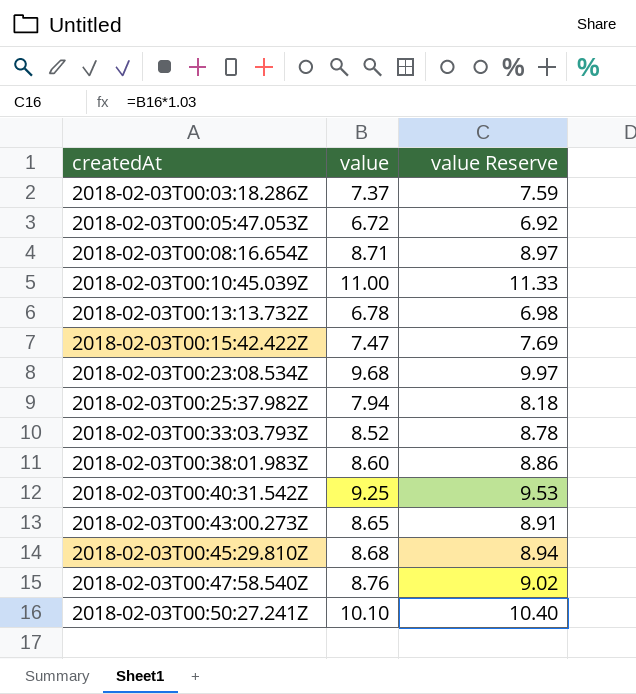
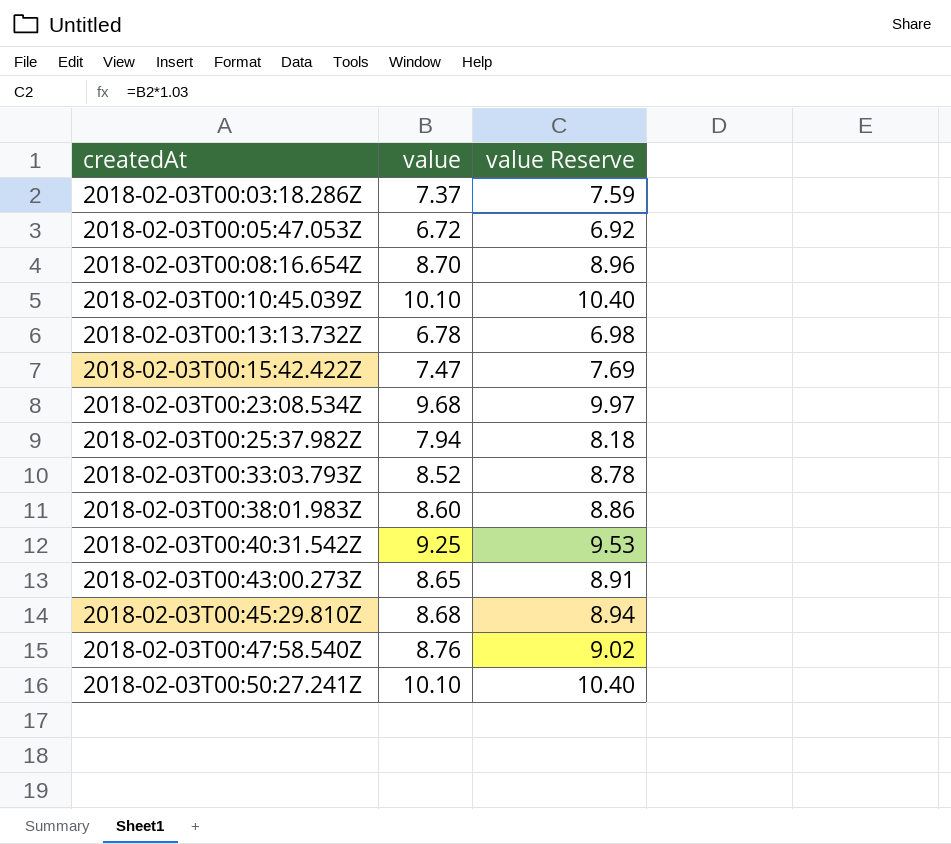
2018-02-03T00:08:16.654Z | value: 8.71 -> 8.70
2018-02-03T00:08:16.654Z | value Reserve: 8.97 -> 8.96
2018-02-03T00:10:45.039Z | value: 11.00 -> 10.10
2018-02-03T00:10:45.039Z | value Reserve: 11.33 -> 10.40

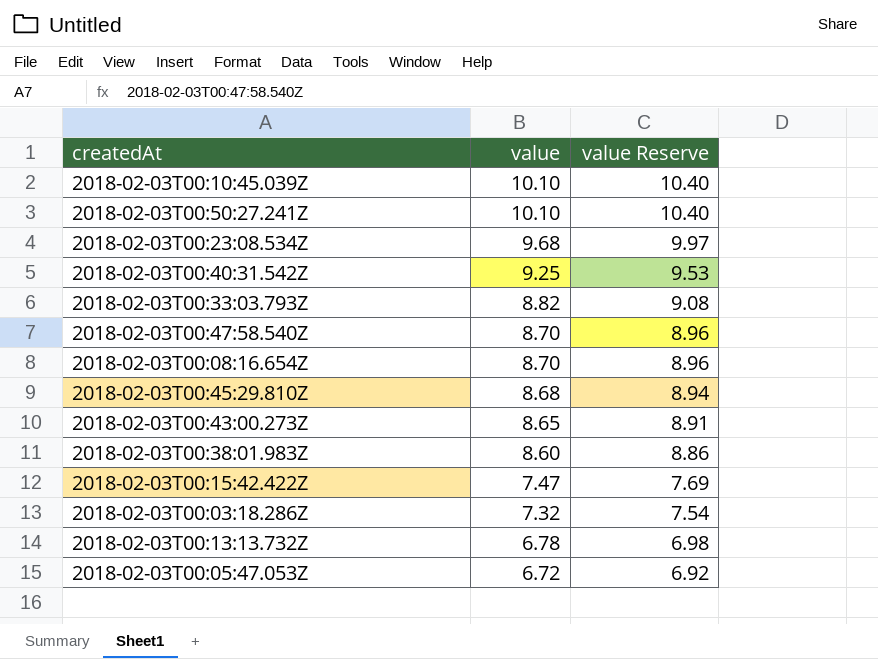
row order: createdAt ascending -> value descending
row 2018-02-03T00:25:37.982Z: 7.94 | 8.18 -> none
2018-02-03T00:33:03.793Z | value: 8.52 -> 8.82
2018-02-03T00:33:03.793Z | value Reserve: 8.78 -> 9.08
2018-02-03T00:47:58.540Z | value: 8.76 -> 8.70
2018-02-03T00:47:58.540Z | value Reserve: 9.02 -> 8.96
2018-02-03T00:03:18.286Z | value: 7.37 -> 7.32
2018-02-03T00:03:18.286Z | value Reserve: 7.59 -> 7.54

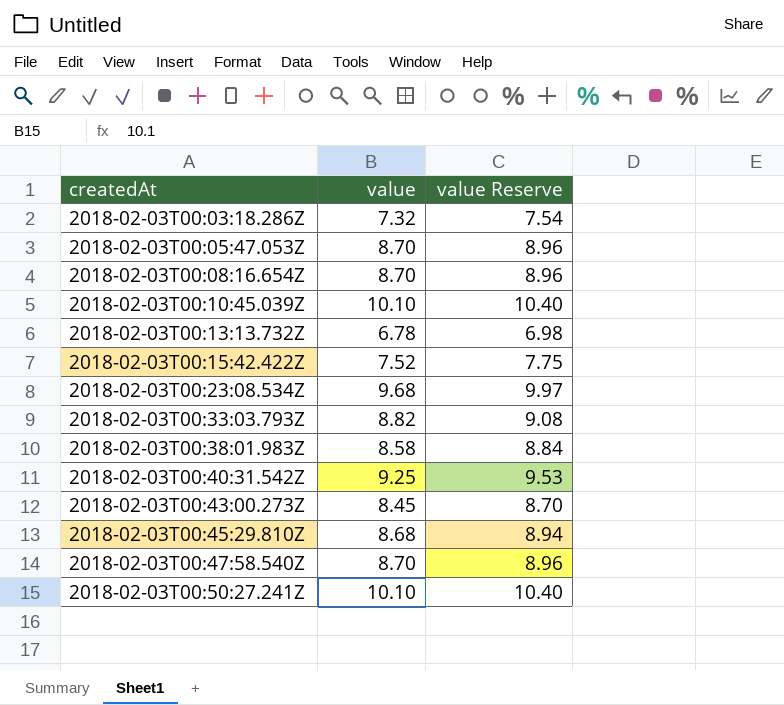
row order: value descending -> createdAt ascending
2018-02-03T00:05:47.053Z | value: 6.72 -> 8.70
2018-02-03T00:05:47.053Z | value Reserve: 6.92 -> 8.96
2018-02-03T00:15:42.422Z | value: 7.47 -> 7.52
2018-02-03T00:15:42.422Z | value Reserve: 7.69 -> 7.75
2018-02-03T00:38:01.983Z | value: 8.60 -> 8.58
2018-02-03T00:38:01.983Z | value Reserve: 8.86 -> 8.84
2018-02-03T00:43:00.273Z | value: 8.65 -> 8.45
2018-02-03T00:43:00.273Z | value Reserve: 8.91 -> 8.70

